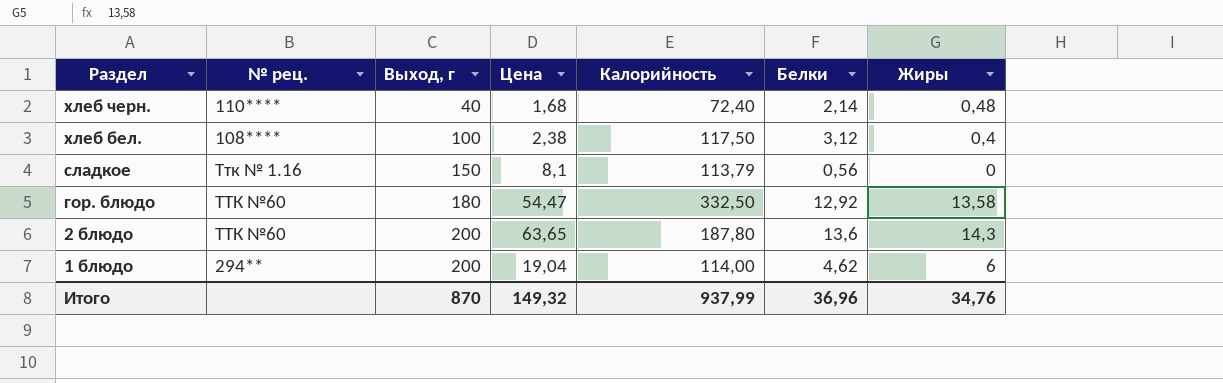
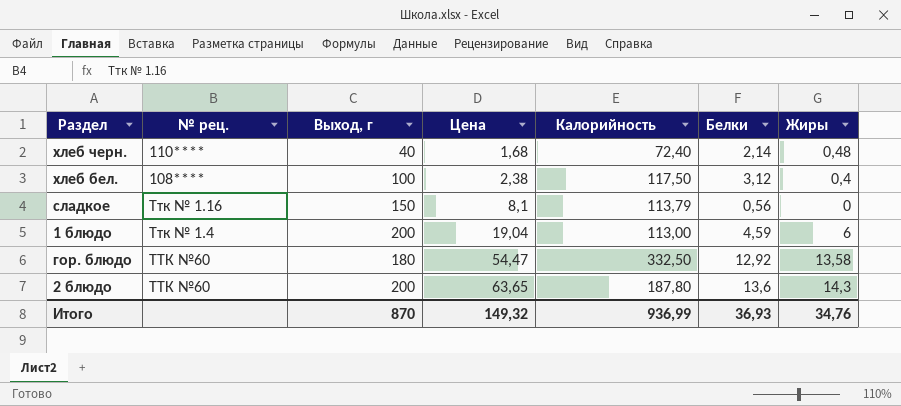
row order: Раздел descending -> Цена ascending
1 блюдо | № рец.: 294** -> Ттк № 1.4
1 блюдо | Калорийность: 114,00 -> 113,00
1 блюдо | Белки: 4,62 -> 4,59
Итого | Калорийность: 937,99 -> 936,99
Итого | Белки: 36,96 -> 36,93

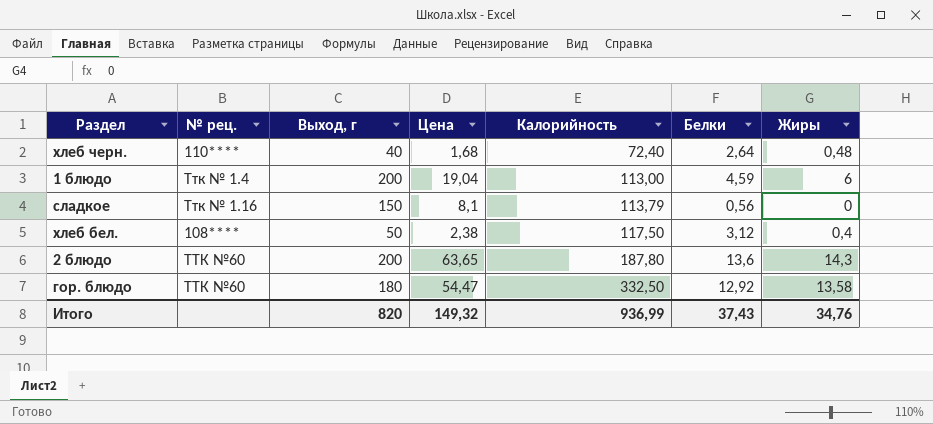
row order: Цена ascending -> Калорийность ascending
хлеб черн. | Белки: 2,14 -> 2,64
хлеб бел. | Выход, г: 100 -> 50
Итого | Выход, г: 870 -> 820
Итого | Белки: 36,93 -> 37,43

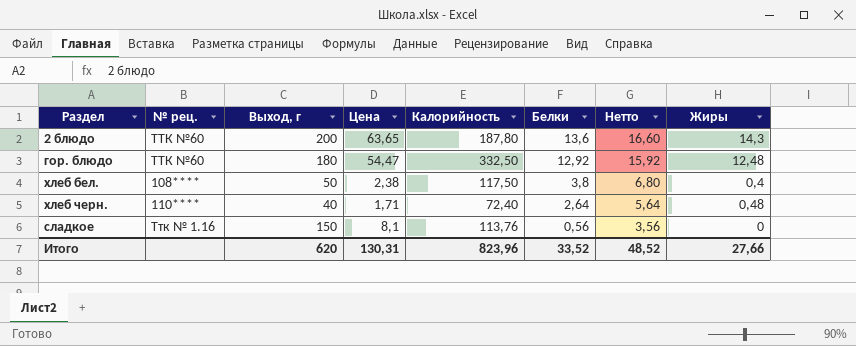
row order: Калорийность ascending -> Белки descending
column Нетто | formula: none -> [Белки] + 3
row 1 блюдо: Ттк № 1.4 | 200 | 19,04 | 113,00 | 4,59 | 6 -> none
гор. блюдо | Жиры: 13,58 -> 12,48
хлеб бел. | Белки: 3,12 -> 3,8
хлеб черн. | Цена: 1,68 -> 1,71
сладкое | Калорийность: 113,79 -> 113,76
Итого | Выход, г: 820 -> 620
Итого | Цена: 149,32 -> 130,31
Итого | Калорийность: 936,99 -> 823,96
Итого | Белки: 37,43 -> 33,52
Итого | Жиры: 34,76 -> 27,66

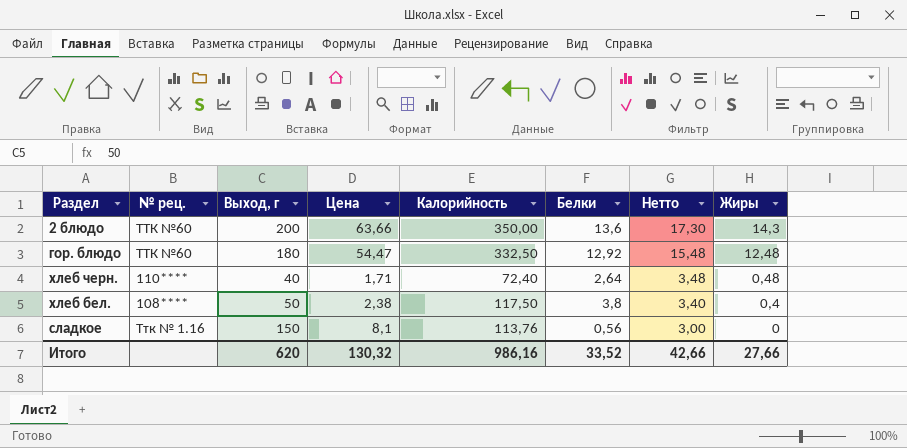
row order: Белки descending -> Нетто descending
column Нетто | formula: [Белки] + 3 -> [Жиры] + 3
2 блюдо | Цена: 63,65 -> 63,66
2 блюдо | Калорийность: 187,80 -> 350,00
Итого | Цена: 130,31 -> 130,32
Итого | Калорийность: 823,96 -> 986,16
Итого | Нетто: 48,52 -> 42,66

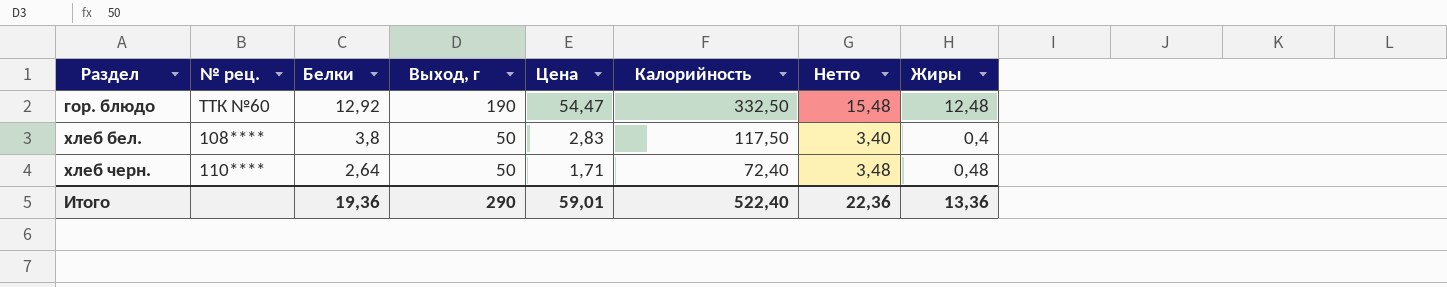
row order: Нетто descending -> Раздел ascending
column Белки | position: 6 -> 3
row 2 блюдо: ТТК №60 | 200 | 63,66 | 350,00 | 13,6 | 17,30 | 14,3 -> none
row сладкое: Ттк № 1.16 | 150 | 8,1 | 113,76 | 0,56 | 3,00 | 0 -> none
гор. блюдо | Выход, г: 180 -> 190
хлеб бел. | Цена: 2,38 -> 2,83
хлеб черн. | Выход, г: 40 -> 50
Итого | Белки: 33,52 -> 19,36
Итого | Выход, г: 620 -> 290
Итого | Цена: 130,32 -> 59,01
Итого | Калорийность: 986,16 -> 522,40
Итого | Нетто: 42,66 -> 22,36
Итого | Жиры: 27,66 -> 13,36

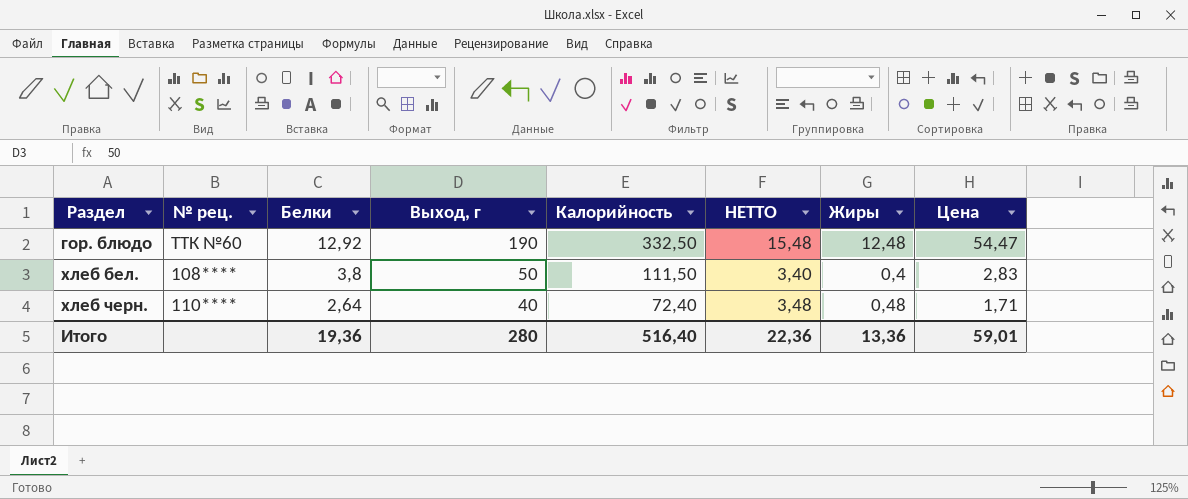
column name: Нетто -> НЕТТО
column Цена | position: 5 -> 8
хлеб бел. | Калорийность: 117,50 -> 111,50
хлеб черн. | Выход, г: 50 -> 40
Итого | Выход, г: 290 -> 280
Итого | Калорийность: 522,40 -> 516,40

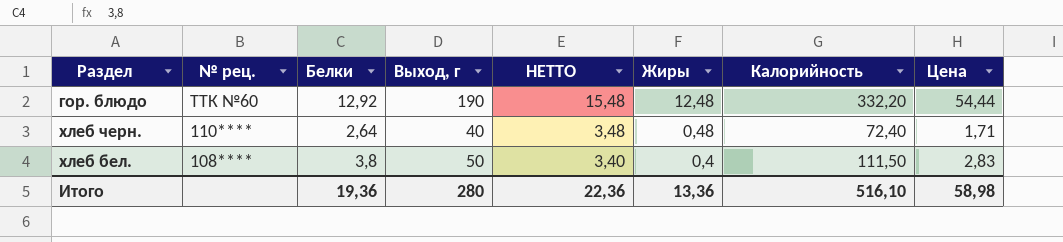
row order: Раздел ascending -> № рец. descending
column Калорийность | position: 5 -> 7
гор. блюдо | Калорийность: 332,50 -> 332,20
гор. блюдо | Цена: 54,47 -> 54,44
Итого | Калорийность: 516,40 -> 516,10
Итого | Цена: 59,01 -> 58,98

